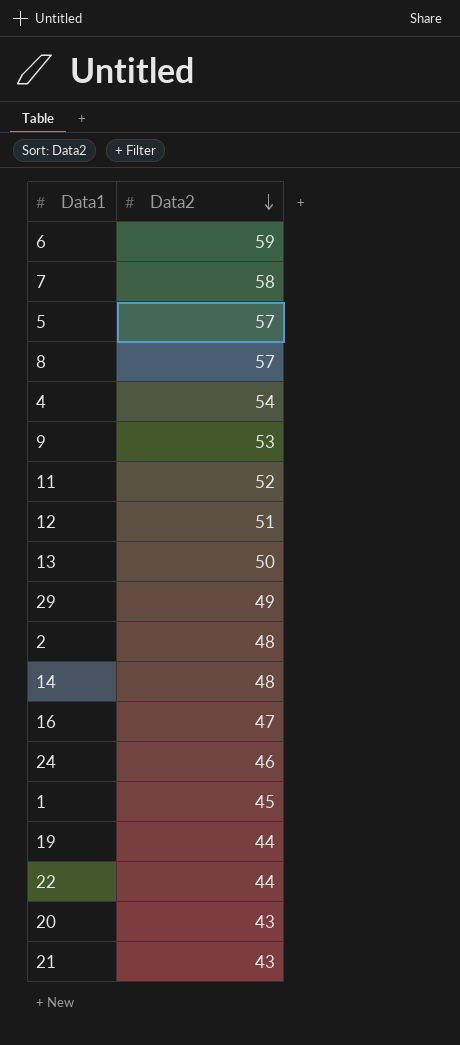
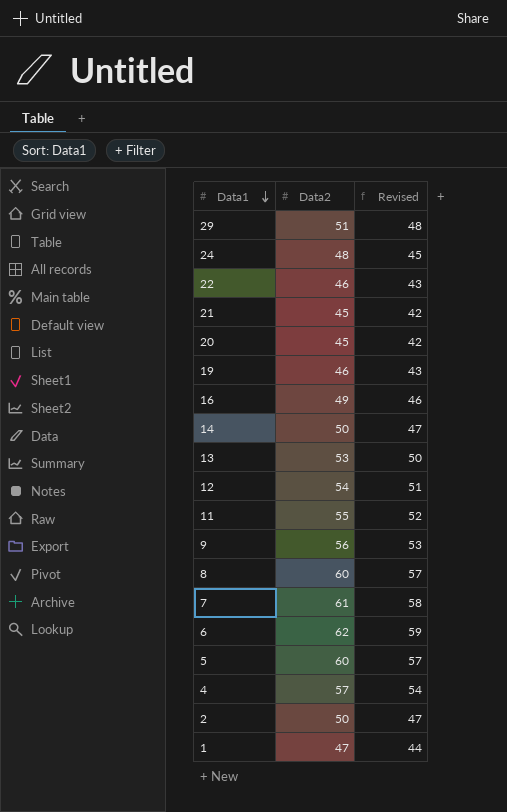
row order: Data2 descending -> Data1 descending
column Revised | formula: none -> [Data2] - 3
29 | Data2: 49 -> 51
24 | Data2: 46 -> 48
22 | Data2: 44 -> 46
21 | Data2: 43 -> 45
20 | Data2: 43 -> 45
19 | Data2: 44 -> 46
16 | Data2: 47 -> 49
14 | Data2: 48 -> 50
13 | Data2: 50 -> 53
12 | Data2: 51 -> 54
11 | Data2: 52 -> 55
9 | Data2: 53 -> 56
8 | Data2: 57 -> 60
7 | Data2: 58 -> 61
6 | Data2: 59 -> 62
5 | Data2: 57 -> 60
4 | Data2: 54 -> 57
2 | Data2: 48 -> 50
1 | Data2: 45 -> 47

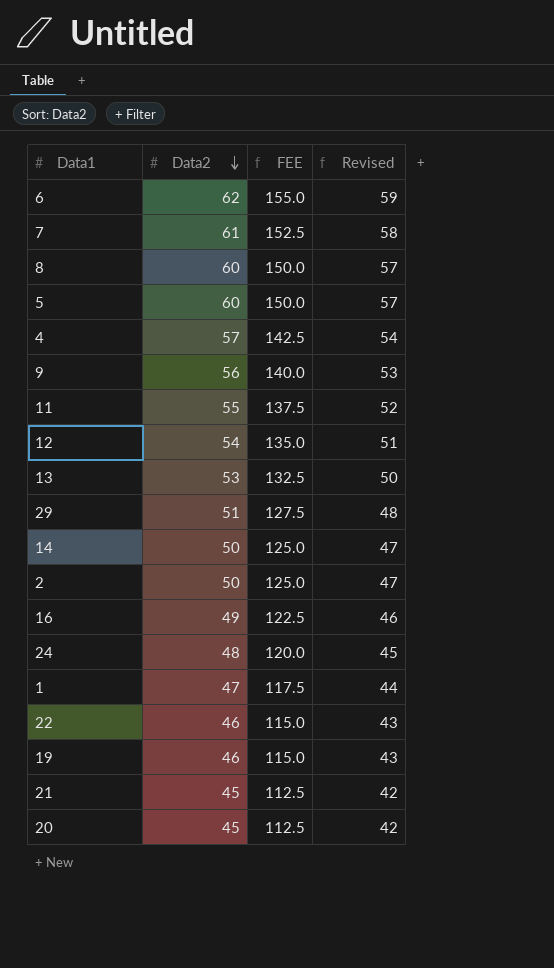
row order: Data1 descending -> Data2 descending
column FEE | formula: none -> [Data2] * 2.5

